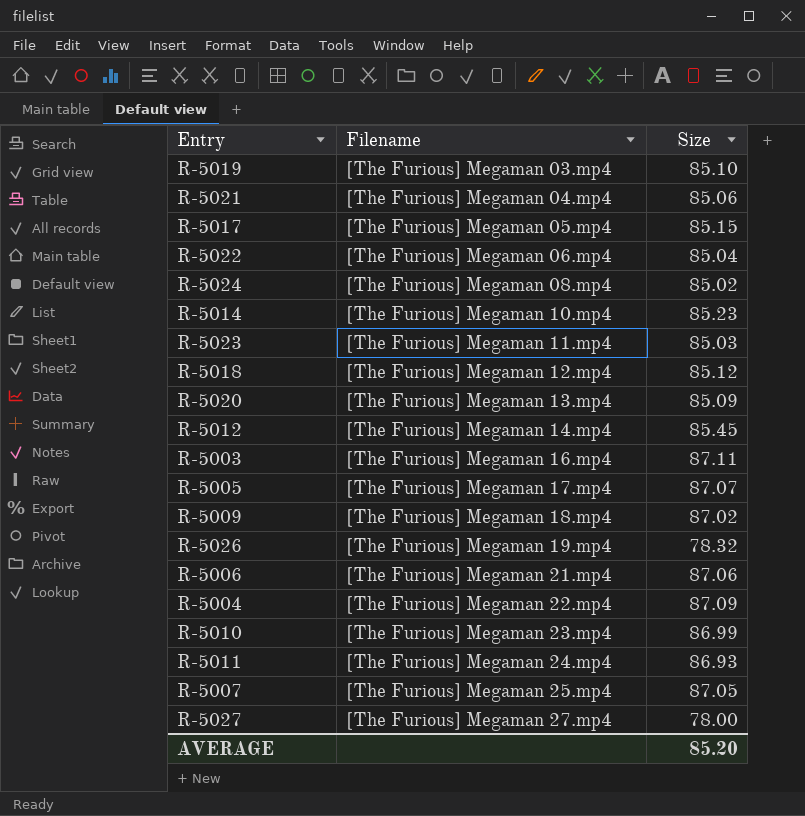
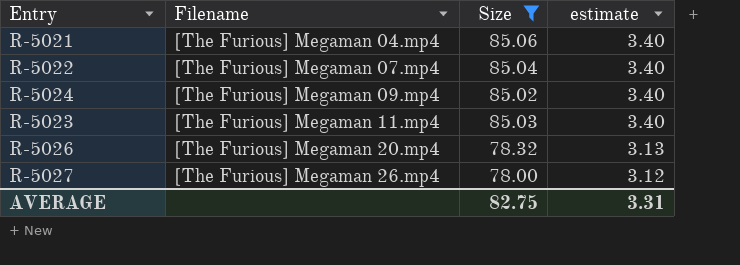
filter: none -> Size <= 85.06
column estimate | formula: none -> [Size] * 0.04
R-5022 | Filename: [The Furious] Megaman 06.mp4 -> [The Furious] Megaman 07.mp4
R-5024 | Filename: [The Furious] Megaman 08.mp4 -> [The Furious] Megaman 09.mp4
R-5026 | Filename: [The Furious] Megaman 19.mp4 -> [The Furious] Megaman 20.mp4
R-5027 | Filename: [The Furious] Megaman 27.mp4 -> [The Furious] Megaman 26.mp4
AVERAGE | Size: 85.20 -> 82.75

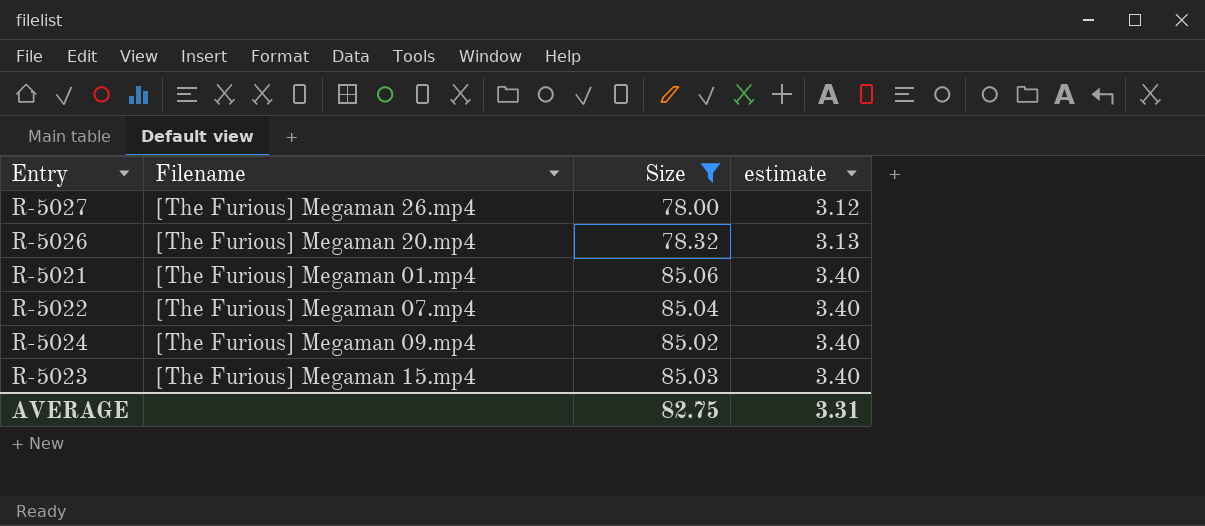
row order: Filename ascending -> estimate ascending
R-5021 | Filename: [The Furious] Megaman 04.mp4 -> [The Furious] Megaman 01.mp4
R-5023 | Filename: [The Furious] Megaman 11.mp4 -> [The Furious] Megaman 15.mp4

